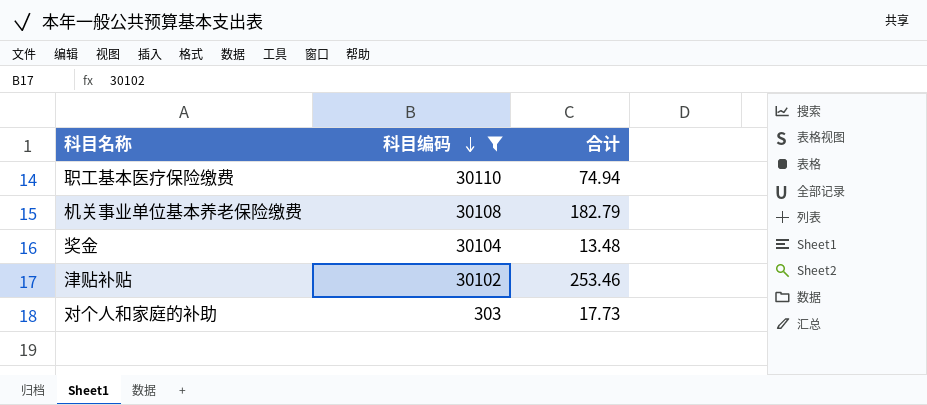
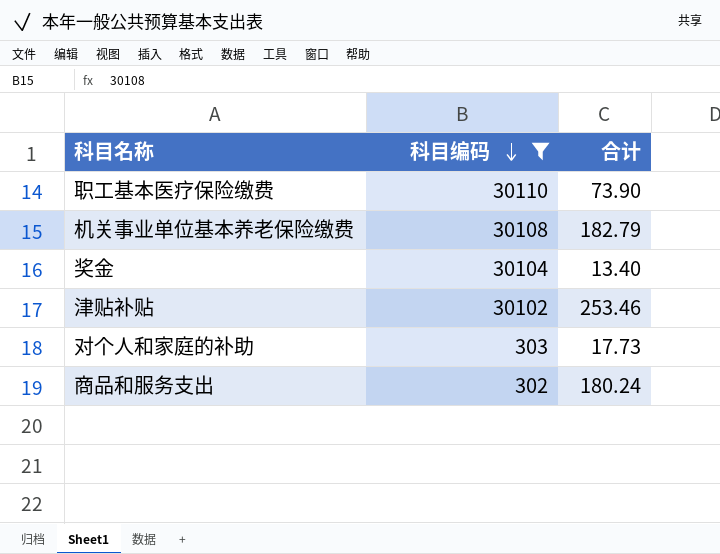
职工基本医疗保险缴费 | 合计: 74.94 -> 73.90
奖金 | 合计: 13.48 -> 13.40
row 商品和服务支出: none -> 302 | 180.24

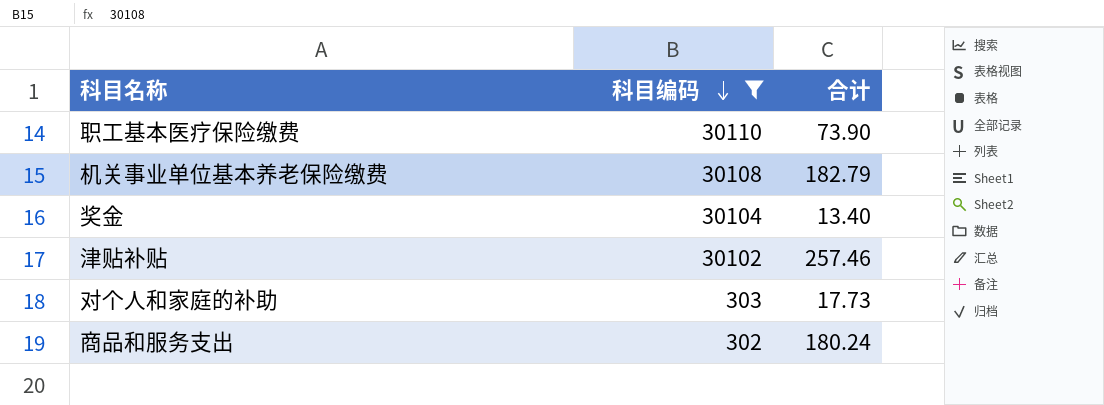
津贴补贴 | 合计: 253.46 -> 257.46

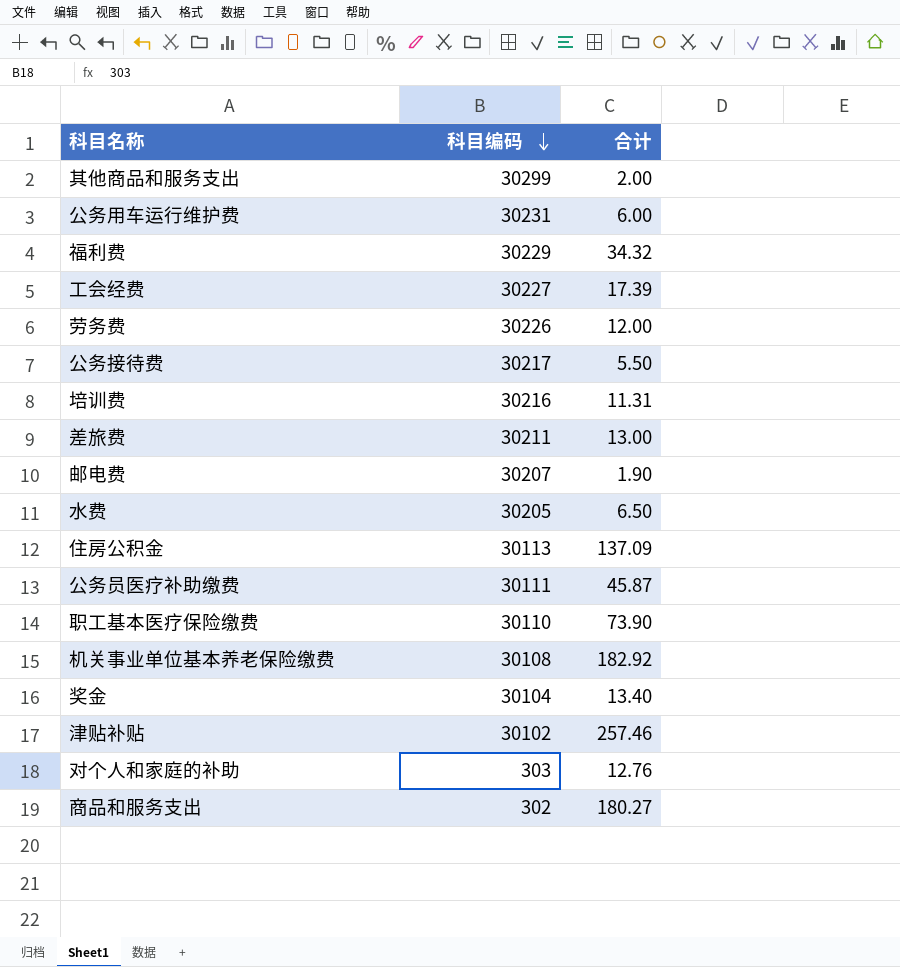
filter: 科目编码 <= 30110 -> none
机关事业单位基本养老保险缴费 | 合计: 182.79 -> 182.92
对个人和家庭的补助 | 合计: 17.73 -> 12.76
商品和服务支出 | 合计: 180.24 -> 180.27

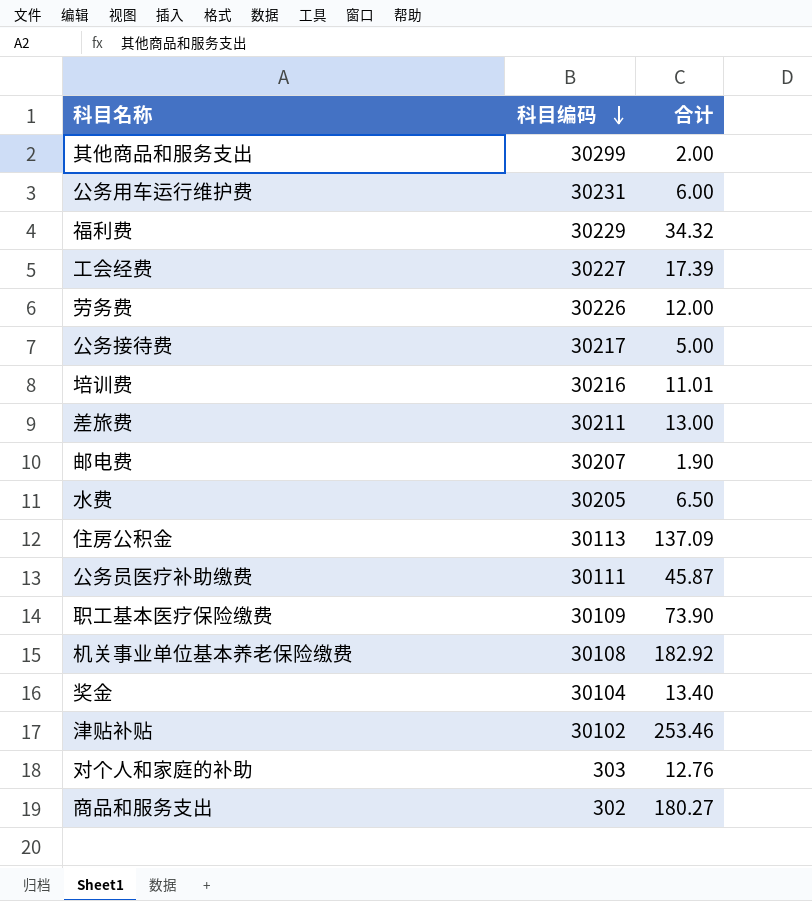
公务接待费 | 合计: 5.50 -> 5.00
培训费 | 合计: 11.31 -> 11.01
职工基本医疗保险缴费 | 科目编码: 30110 -> 30109
津贴补贴 | 合计: 257.46 -> 253.46

